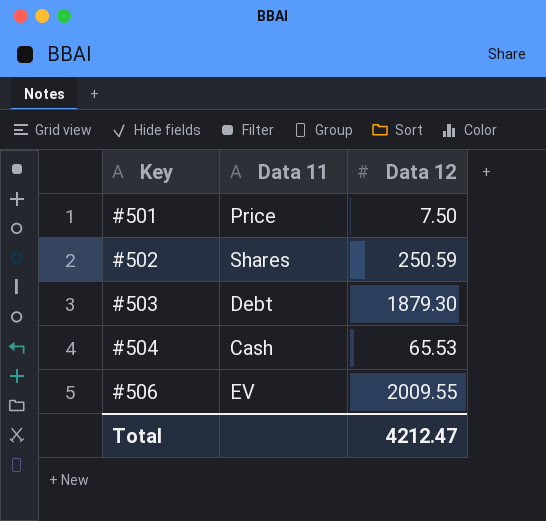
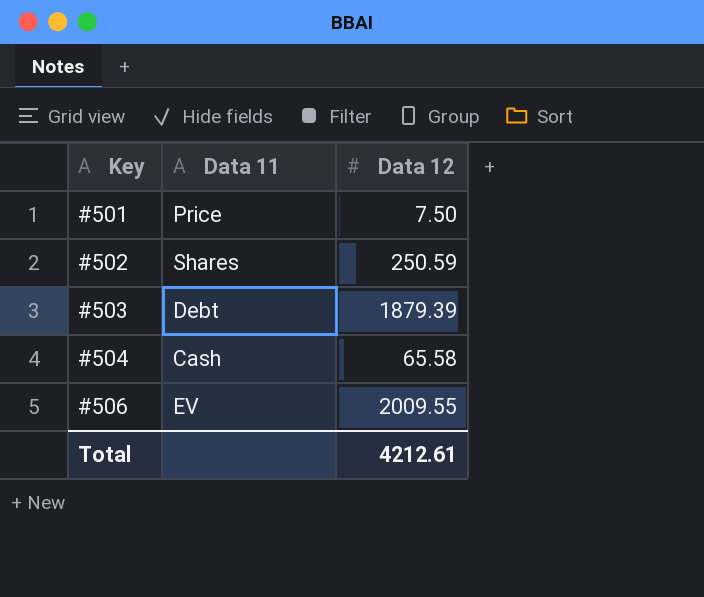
#503 | Data 12: 1879.30 -> 1879.39
#504 | Data 12: 65.53 -> 65.58
Total | Data 12: 4212.47 -> 4212.61

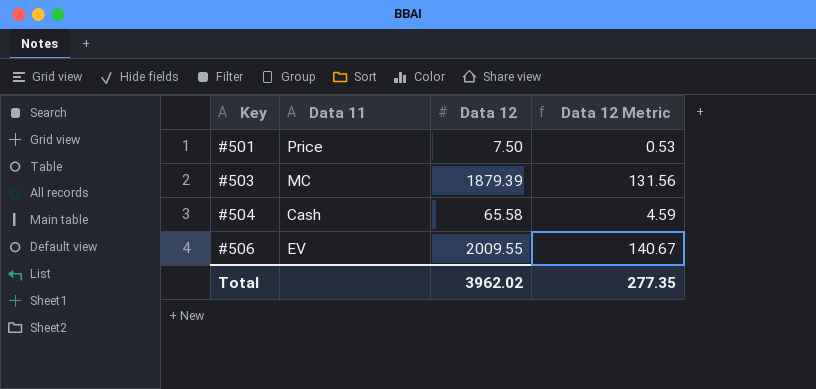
column Data 12 Metric | formula: none -> [Data 12] * 0.07
row #502: Shares | 250.59 -> none
#503 | Data 11: Debt -> MC
Total | Data 12: 4212.61 -> 3962.02

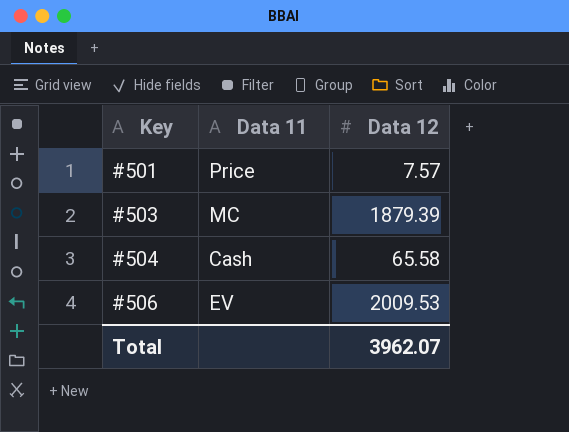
column Data 12 Metric | formula: [Data 12] * 0.07 -> none
#501 | Data 12: 7.50 -> 7.57
#506 | Data 12: 2009.55 -> 2009.53
Total | Data 12: 3962.02 -> 3962.07

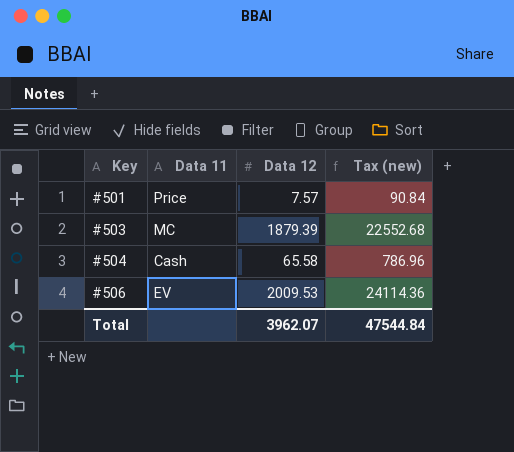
column Tax (new) | formula: none -> [Data 12] * 12

